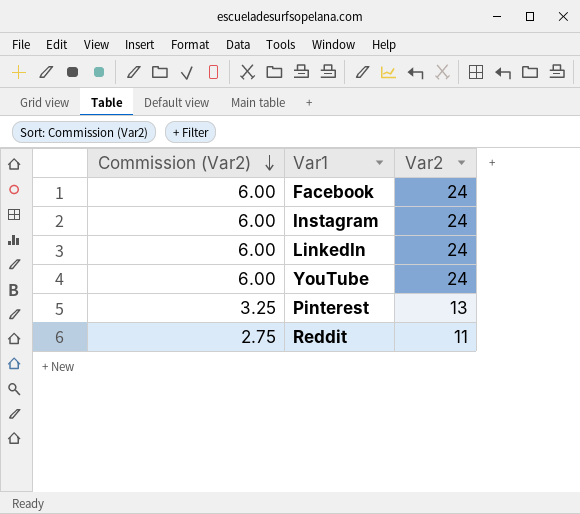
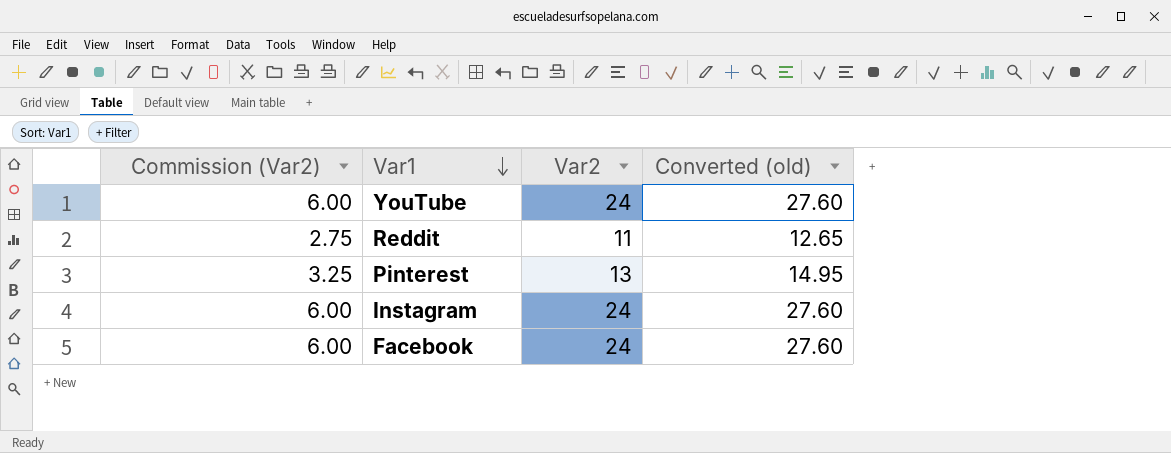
row order: Commission (Var2) descending -> Var1 descending
column Converted (old) | formula: none -> [Var2] * 1.15
row LinkedIn: 6.00 | 24 -> none

